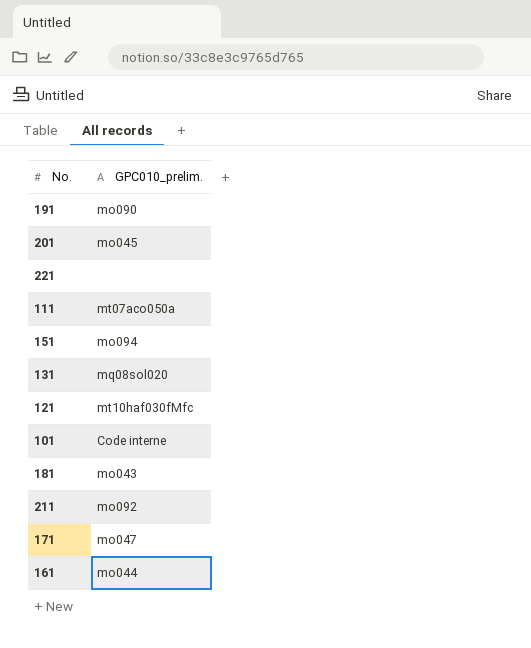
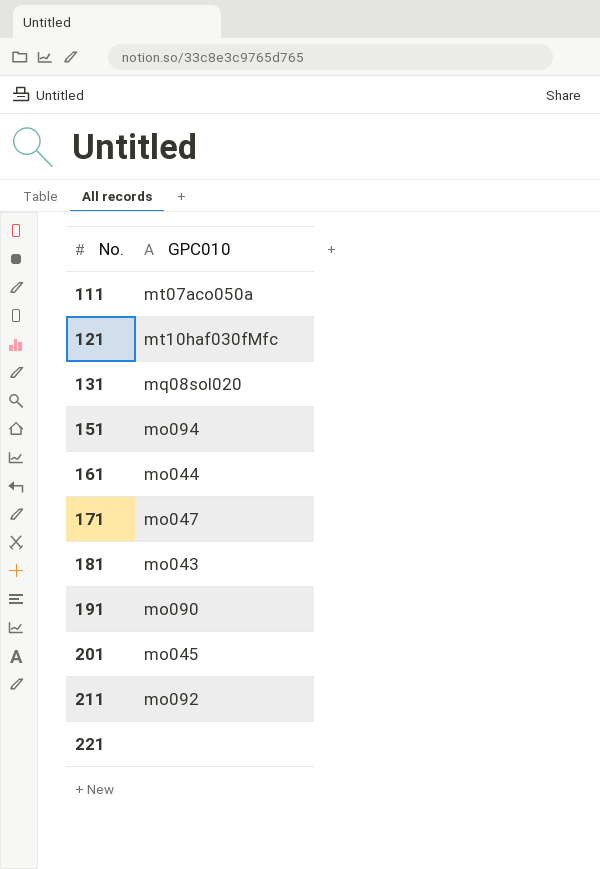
row order: none -> No. ascending
column name: GPC010_prelim. -> GPC010
row 101: Code interne -> none

